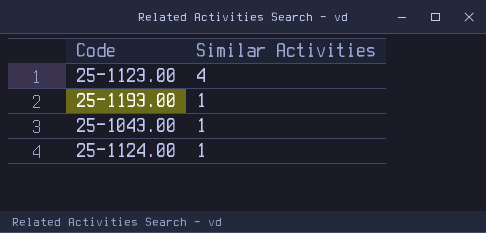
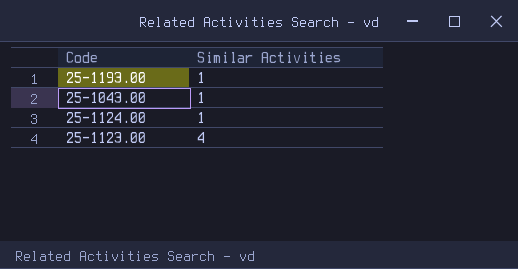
row order: Similar Activities descending -> Similar Activities ascending

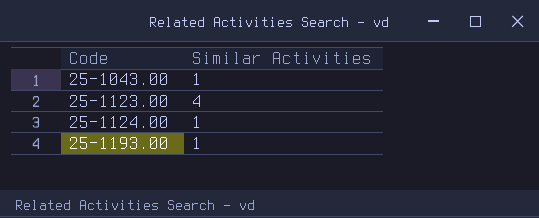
row order: Similar Activities ascending -> Code ascending

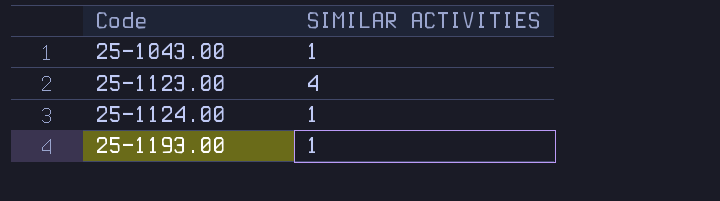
column name: Similar Activities -> SIMILAR ACTIVITIES

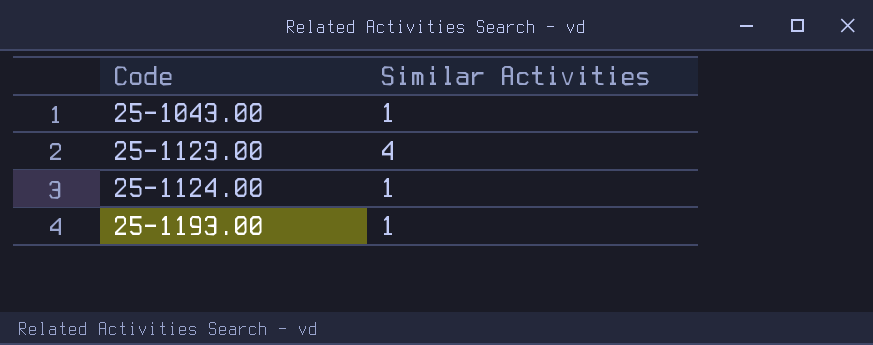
column name: SIMILAR ACTIVITIES -> Similar Activities

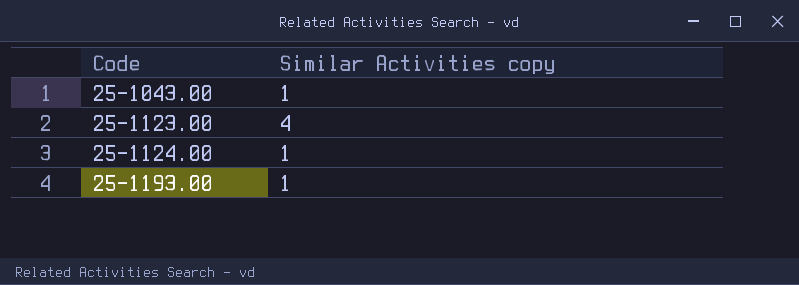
column name: Similar Activities -> Similar Activities copy

